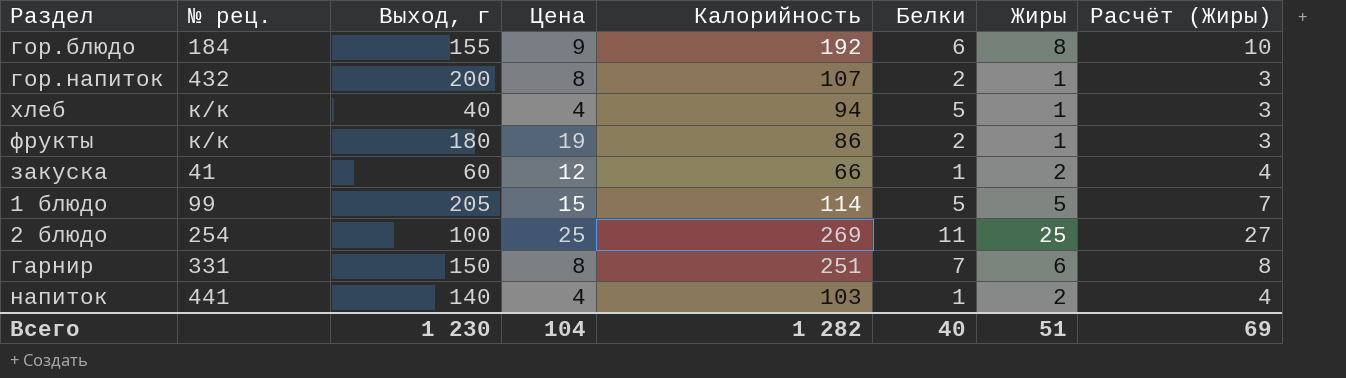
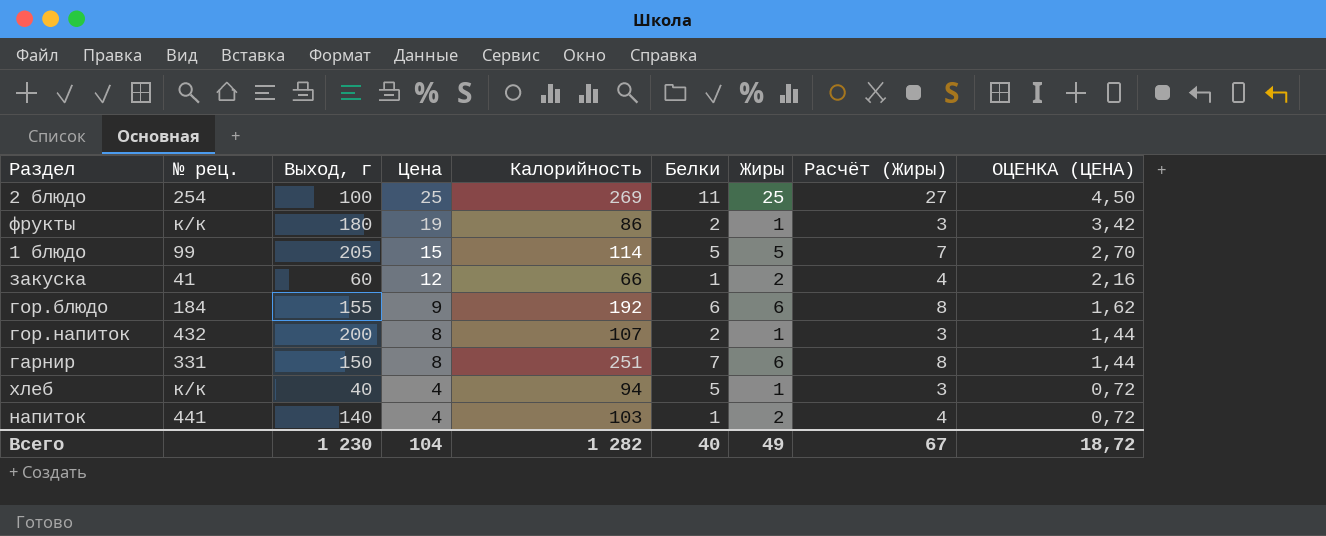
row order: none -> Цена descending
column ОЦЕНКА (ЦЕНА) | formula: none -> [Цена] * 0,18
гор.блюдо | Жиры: 8 -> 6
гор.блюдо | Расчёт (Жиры): 10 -> 8
Всего | Жиры: 51 -> 49
Всего | Расчёт (Жиры): 69 -> 67

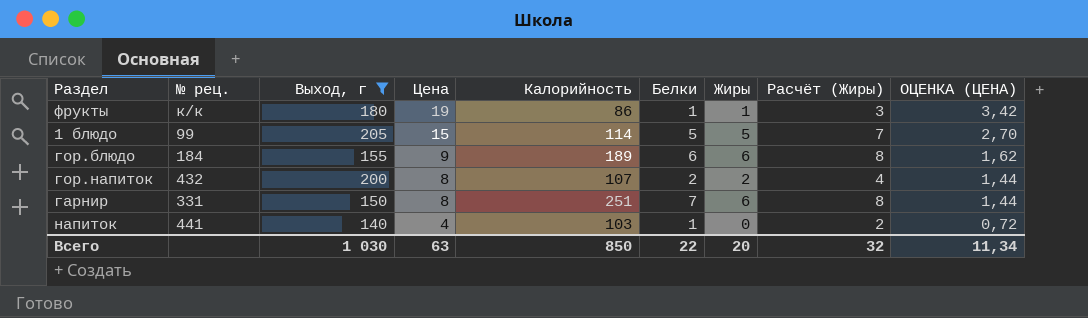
filter: none -> Выход, г >= 140
фрукты | Белки: 2 -> 1
гор.блюдо | Калорийность: 192 -> 189
гор.напиток | Жиры: 1 -> 2
гор.напиток | Расчёт (Жиры): 3 -> 4
напиток | Жиры: 2 -> 0
напиток | Расчёт (Жиры): 4 -> 2
Всего | Выход, г: 1 230 -> 1 030
Всего | Цена: 104 -> 63
Всего | Калорийность: 1 282 -> 850
Всего | Белки: 40 -> 22
Всего | Жиры: 49 -> 20
Всего | Расчёт (Жиры): 67 -> 32
Всего | ОЦЕНКА (ЦЕНА): 18,72 -> 11,34

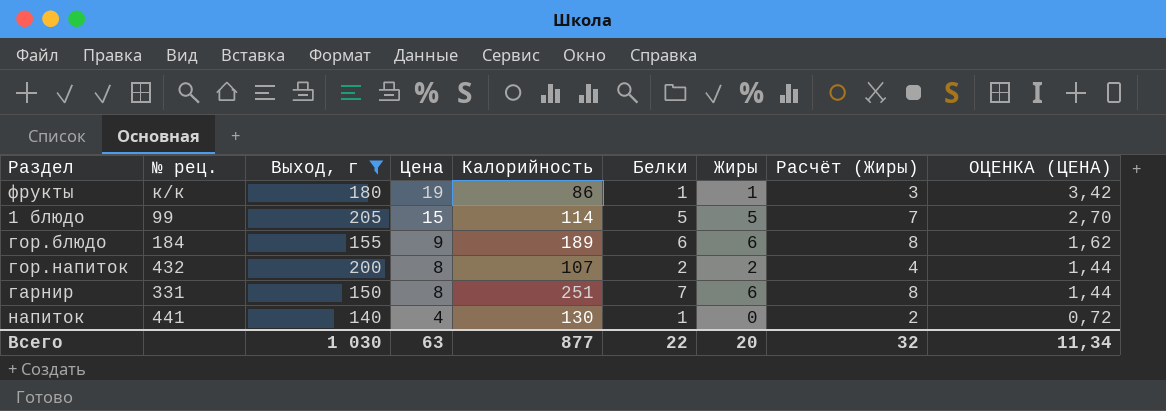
напиток | Калорийность: 103 -> 130
Всего | Калорийность: 850 -> 877

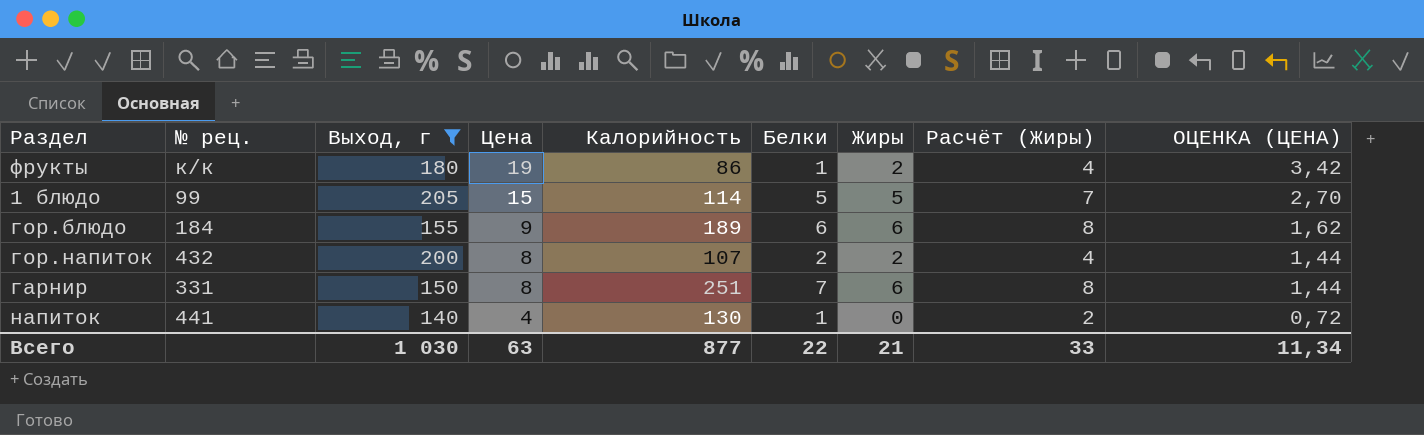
фрукты | Жиры: 1 -> 2
фрукты | Расчёт (Жиры): 3 -> 4
Всего | Жиры: 20 -> 21
Всего | Расчёт (Жиры): 32 -> 33

